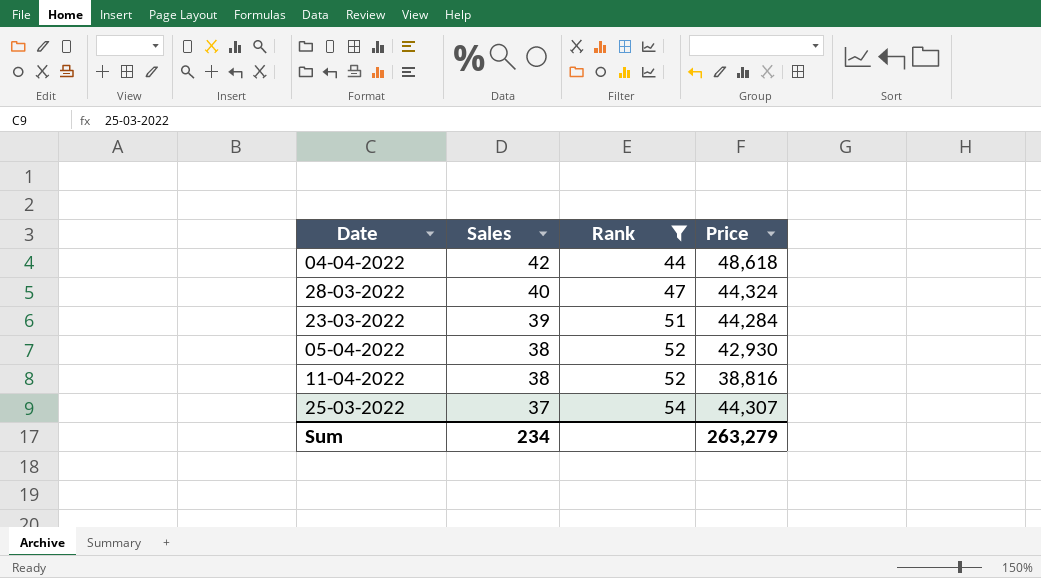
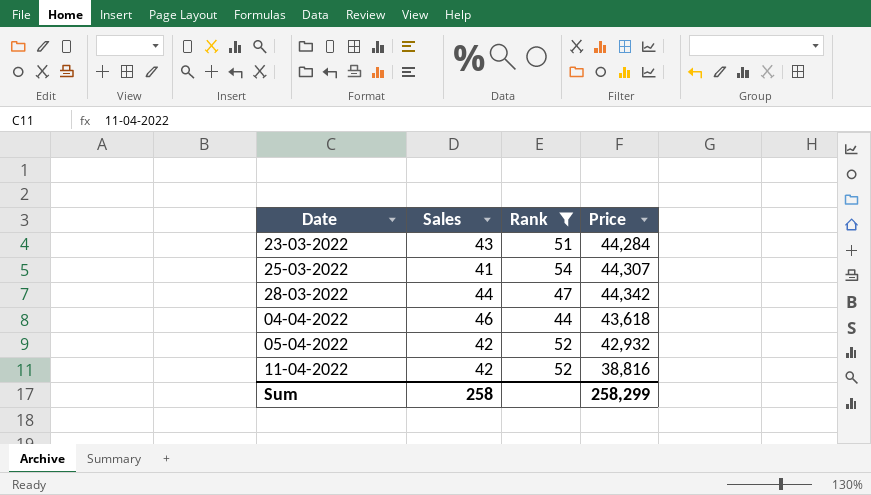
row order: Sales descending -> Date ascending
23-03-2022 | Sales: 39 -> 43
25-03-2022 | Sales: 37 -> 41
28-03-2022 | Sales: 40 -> 44
28-03-2022 | Price: 44,324 -> 44,342
04-04-2022 | Sales: 42 -> 46
04-04-2022 | Price: 48,618 -> 43,618
05-04-2022 | Sales: 38 -> 42
05-04-2022 | Price: 42,930 -> 42,932
11-04-2022 | Sales: 38 -> 42
Sum | Sales: 234 -> 258
Sum | Price: 263,279 -> 258,299

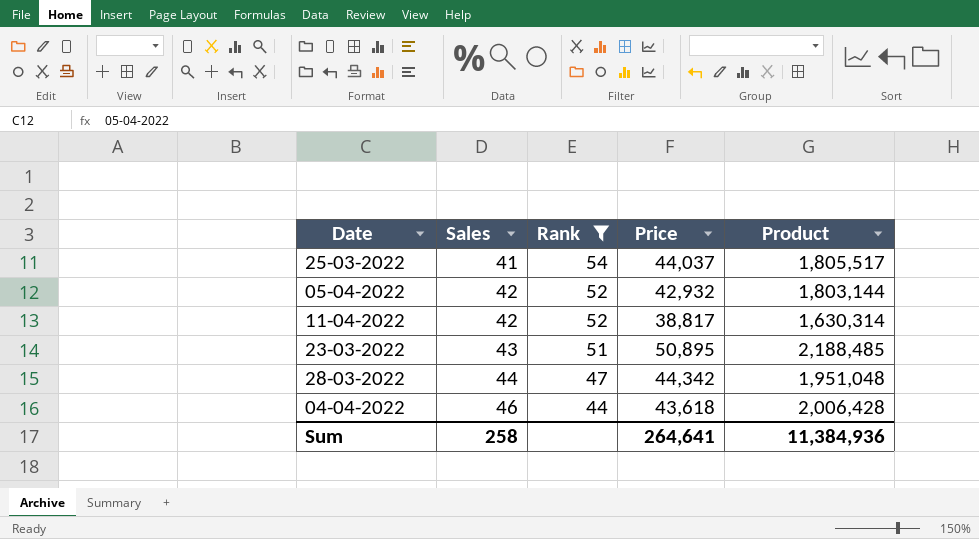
row order: Date ascending -> Sales ascending
column Product | formula: none -> [Sales] * [Price]
25-03-2022 | Price: 44,307 -> 44,037
11-04-2022 | Price: 38,816 -> 38,817
23-03-2022 | Price: 44,284 -> 50,895
Sum | Price: 258,299 -> 264,641

